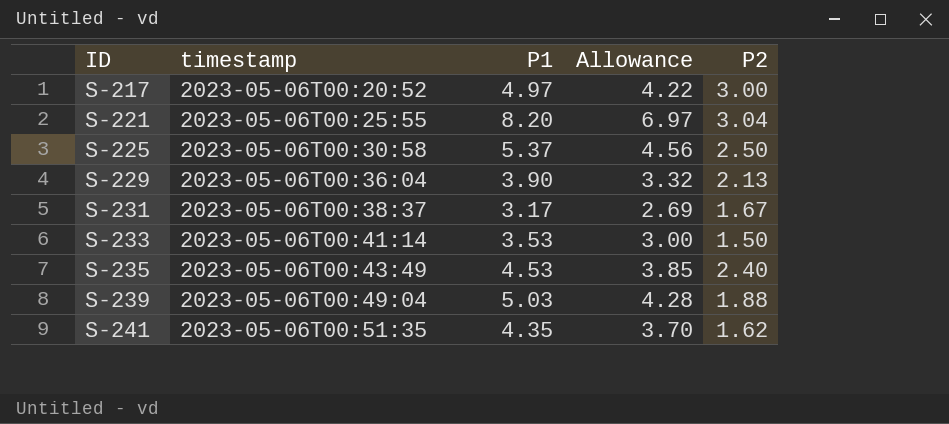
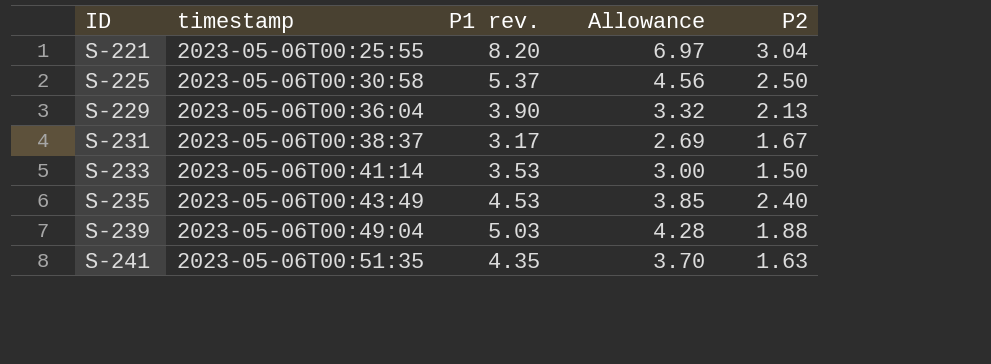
column name: P1 -> P1 rev.
row S-217: 2023-05-06T00:20:52 | 4.97 | 4.22 | 3.00 -> none
S-241 | P2: 1.62 -> 1.63

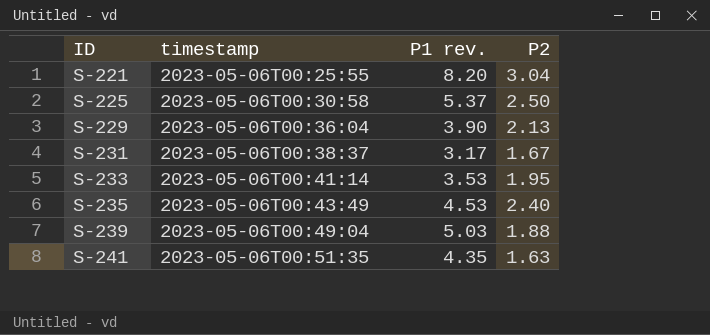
column Allowance | formula: [P1 rev.] * 0.85 -> none
S-233 | P2: 1.50 -> 1.95

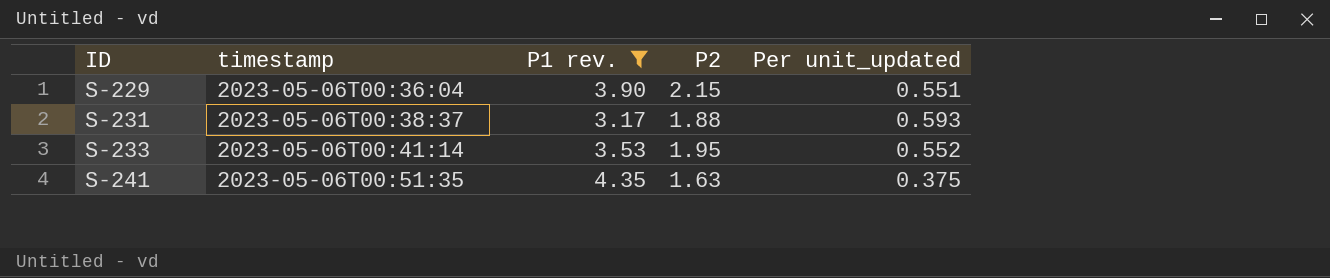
filter: none -> P1 rev. <= 4.35
column Per unit_updated | formula: none -> [P2] / [P1 rev.]
S-229 | P2: 2.13 -> 2.15
S-231 | P2: 1.67 -> 1.88

